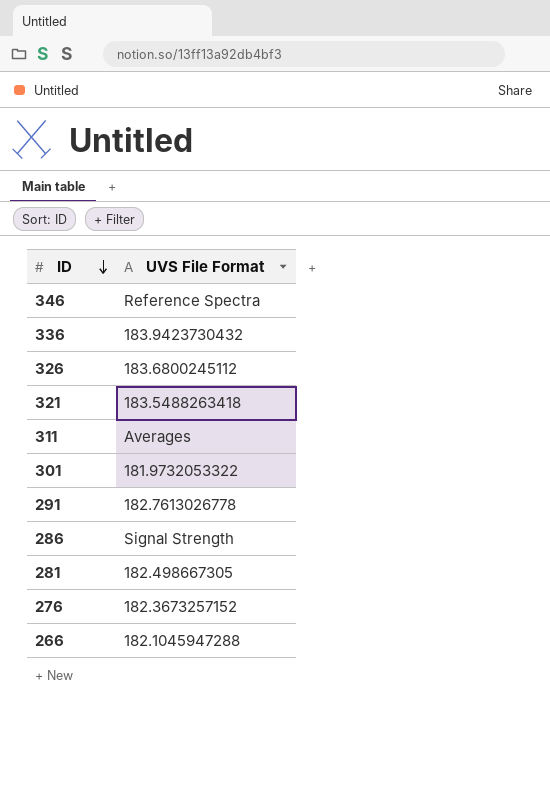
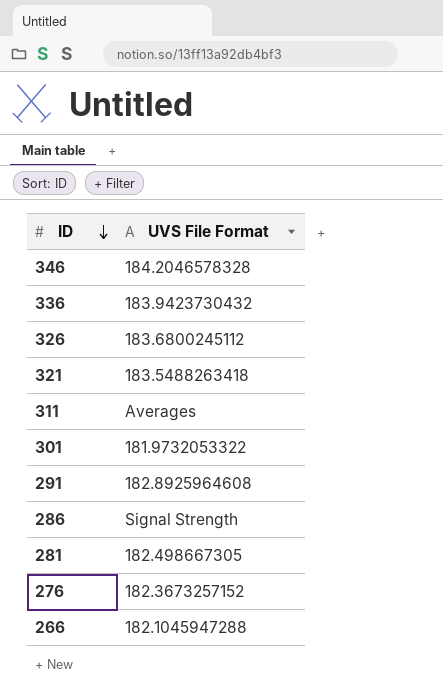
346 | UVS File Format: Reference Spectra -> 184.2046578328
291 | UVS File Format: 182.7613026778 -> 182.8925964608

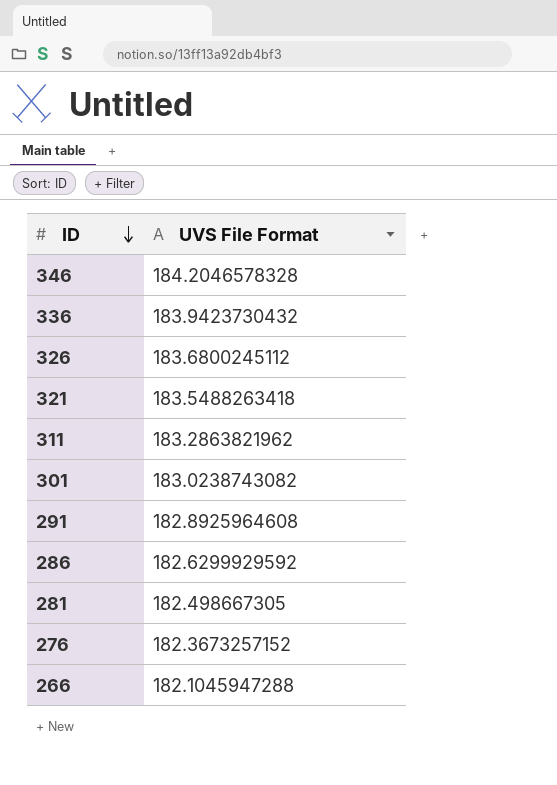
311 | UVS File Format: Averages -> 183.2863821962
301 | UVS File Format: 181.9732053322 -> 183.0238743082
286 | UVS File Format: Signal Strength -> 182.6299929592

